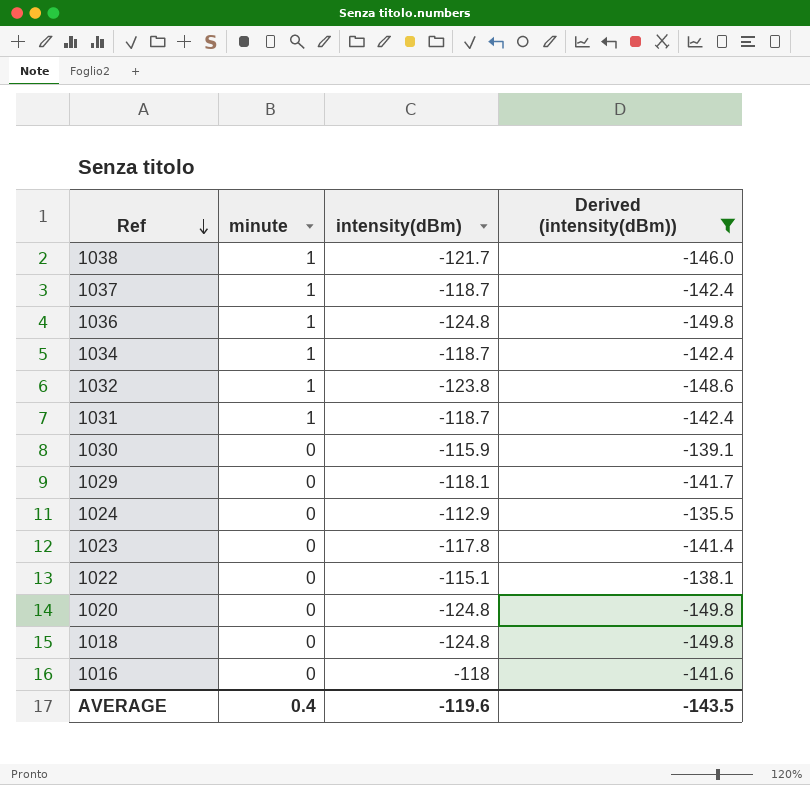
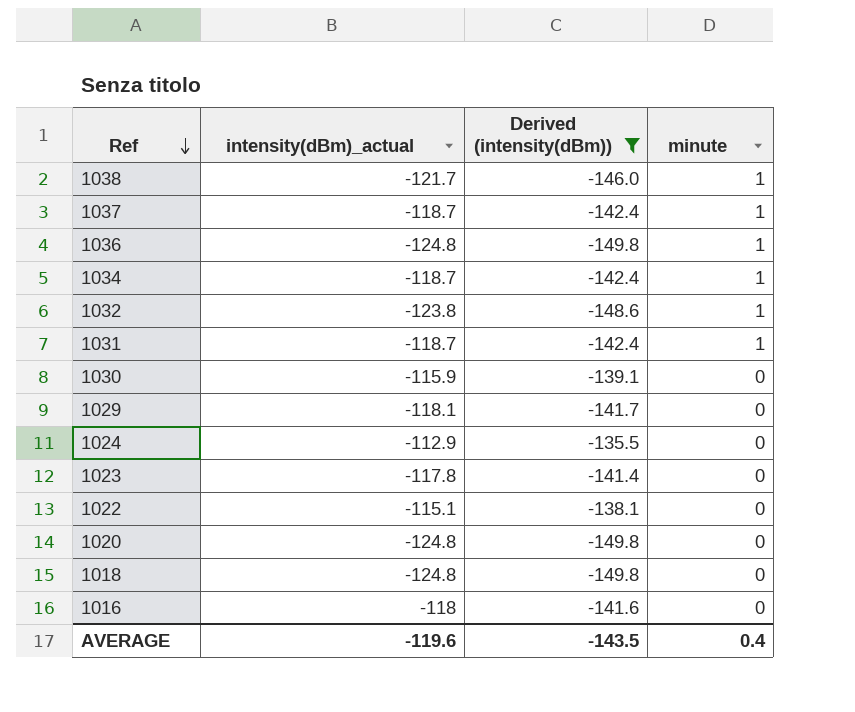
column name: intensity(dBm) -> intensity(dBm)_actual
column minute | position: 2 -> 4

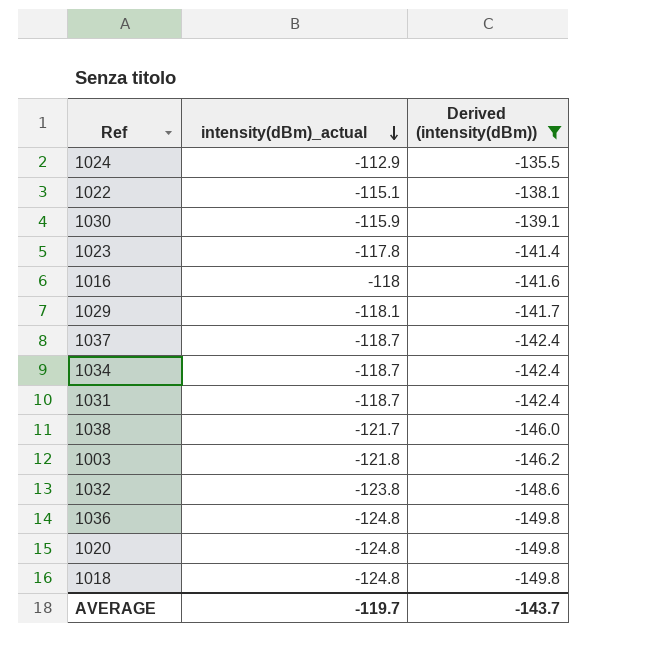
row order: Ref descending -> intensity(dBm)_actual descending
column minute | position: 4 -> none
row 1003: none -> -121.8 | -146.2
AVERAGE | intensity(dBm)_actual: -119.6 -> -119.7
AVERAGE | Derived (intensity(dBm)): -143.5 -> -143.7

